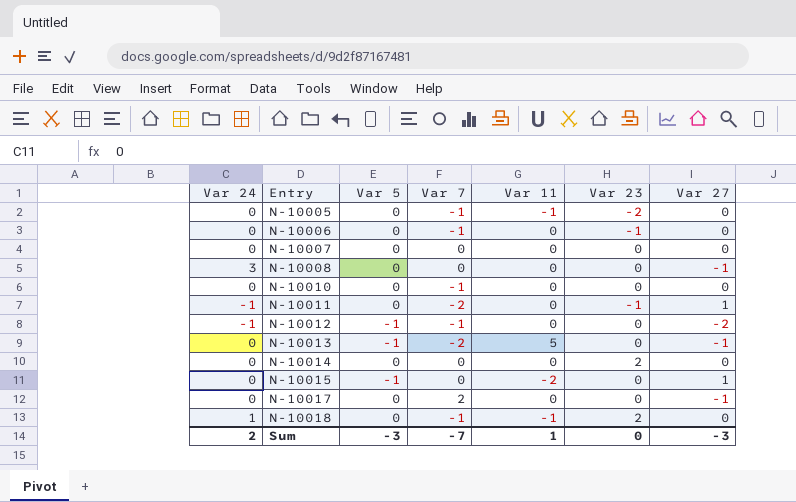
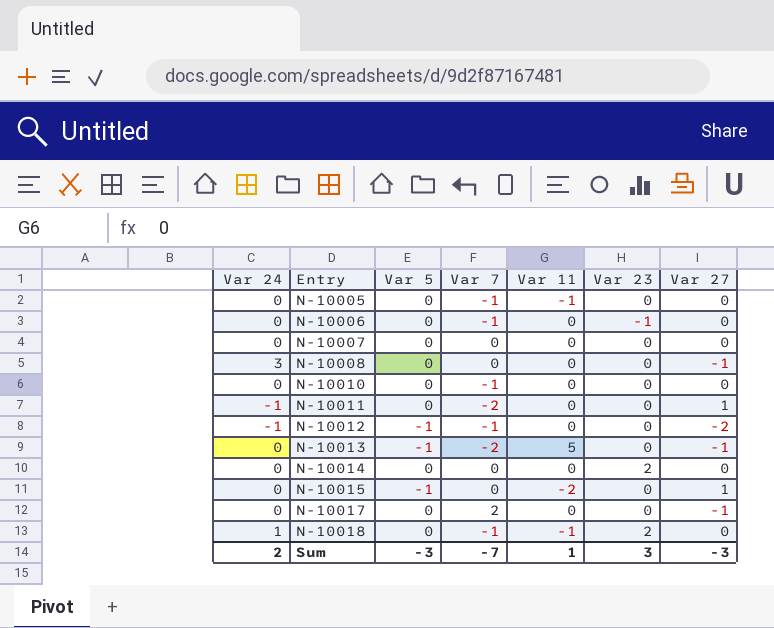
N-10005 | Var 23: -2 -> 0
N-10011 | Var 23: -1 -> 0
Sum | Var 23: 0 -> 3

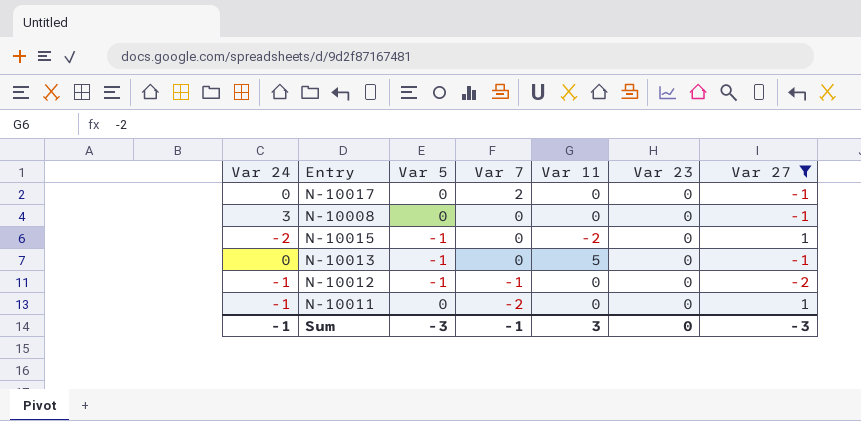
filter: none -> Var 27 != 0
row order: Entry ascending -> Var 7 descending
N-10015 | Var 24: 0 -> -2
N-10013 | Var 7: -2 -> 0
Sum | Var 24: 2 -> -1
Sum | Var 7: -7 -> -1
Sum | Var 11: 1 -> 3
Sum | Var 23: 3 -> 0

